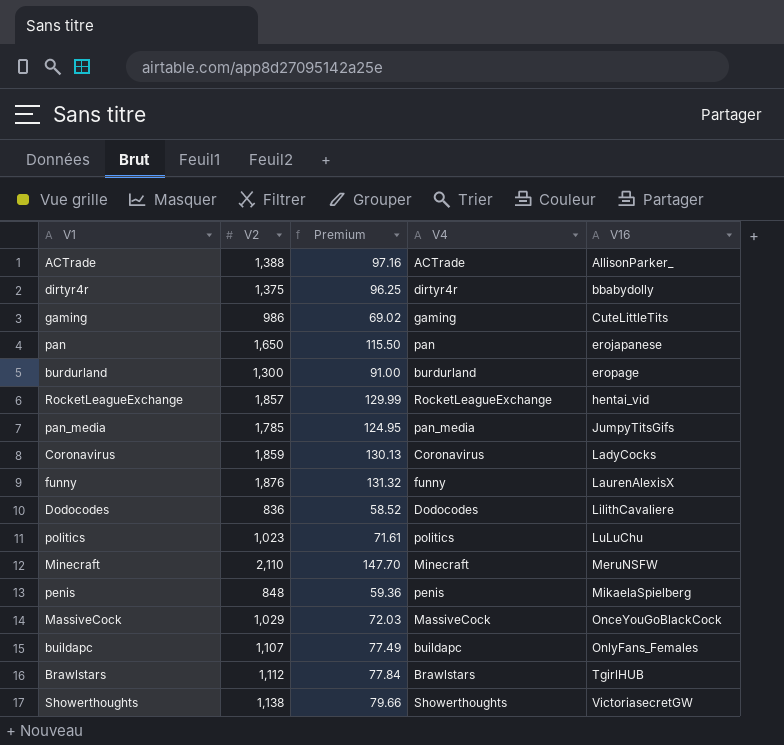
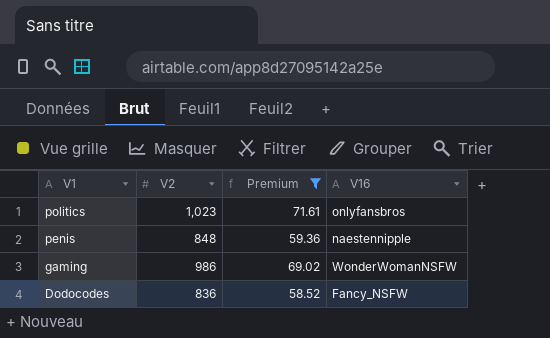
filter: none -> Premium <= 71.61
row order: V16 ascending -> V1 descending
column V4 | position: 4 -> none
politics | V16: LuLuChu -> onlyfansbros
penis | V16: MikaelaSpielberg -> naestennipple
gaming | V16: CuteLittleTits -> WonderWomanNSFW
Dodocodes | V16: LilithCavaliere -> Fancy_NSFW

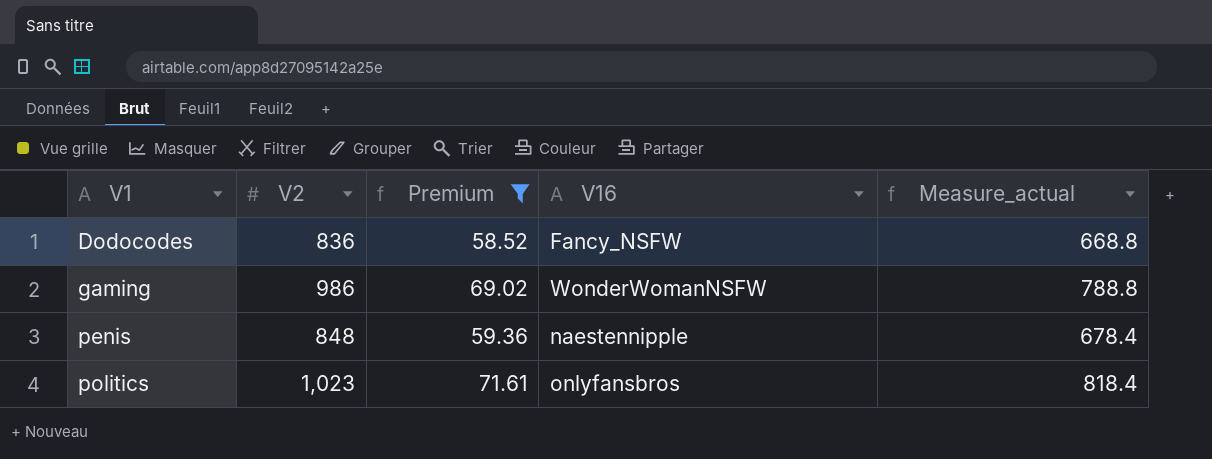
row order: V1 descending -> V1 ascending
column Measure_actual | formula: none -> [V2] * 0.8

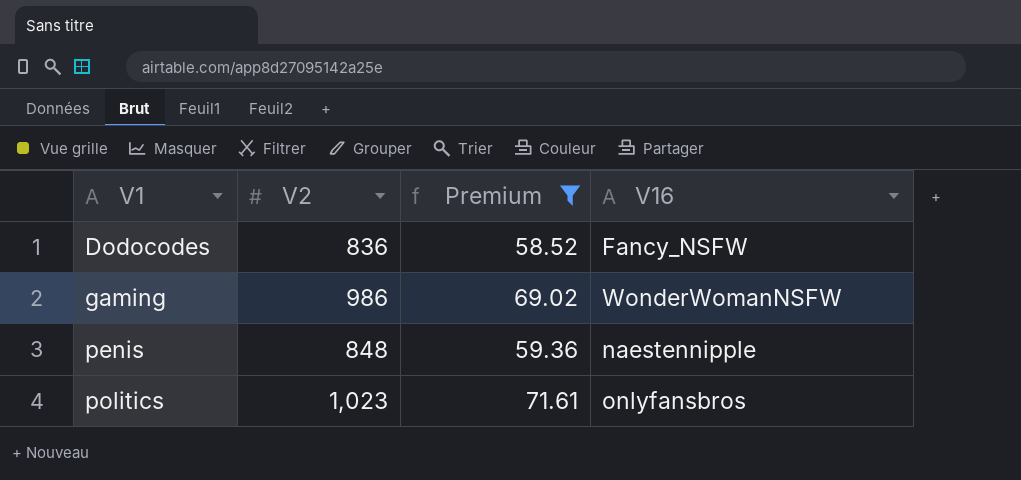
column Measure_actual | formula: [V2] * 0.8 -> none

